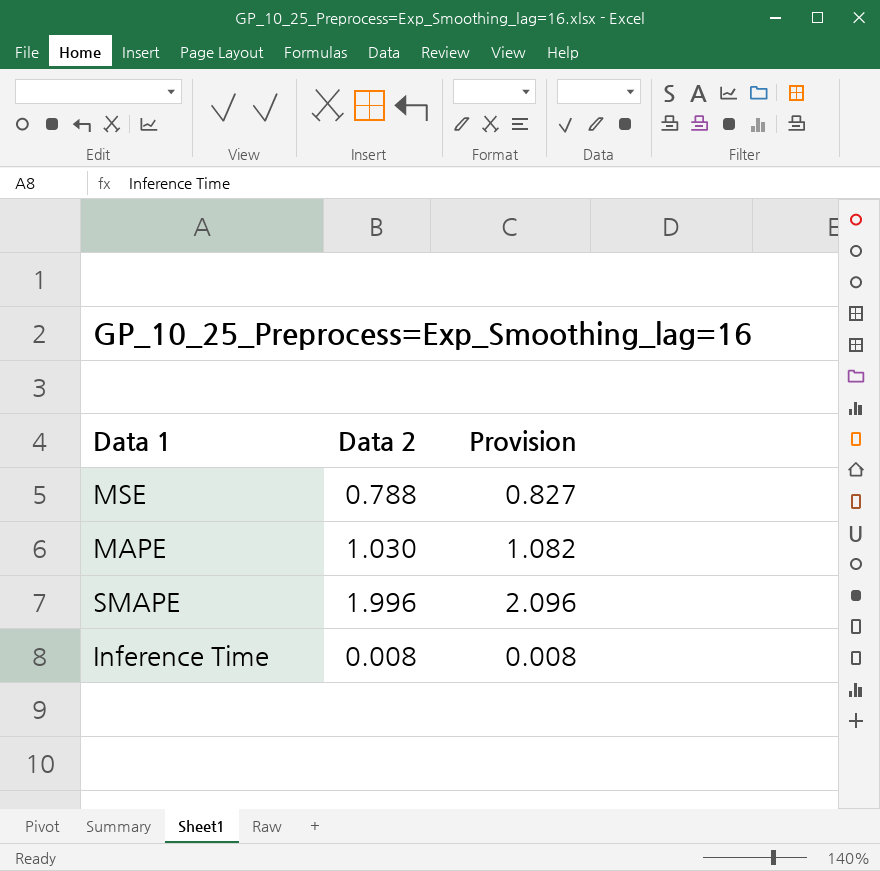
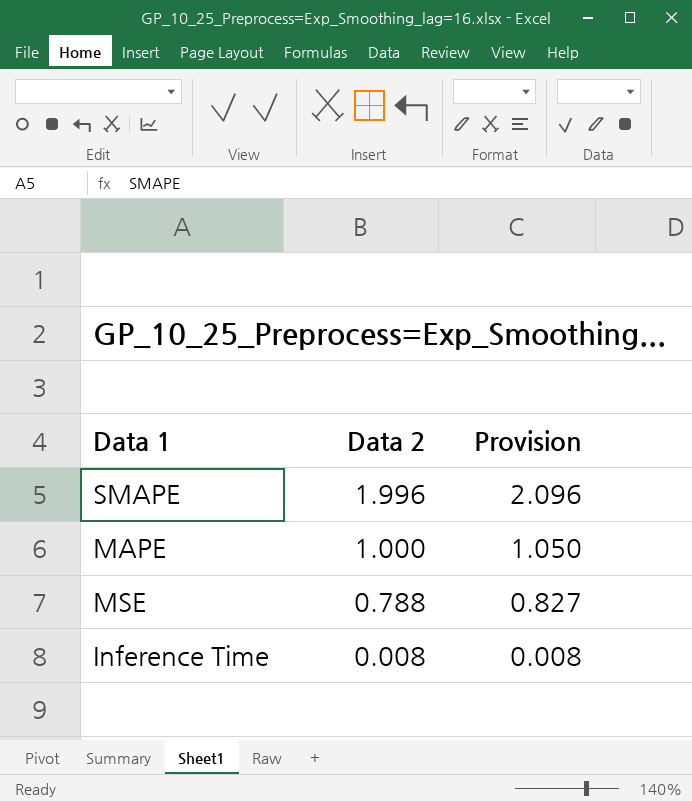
row order: none -> Data 2 descending
MAPE | Data 2: 1.030 -> 1.000
MAPE | Provision: 1.082 -> 1.050

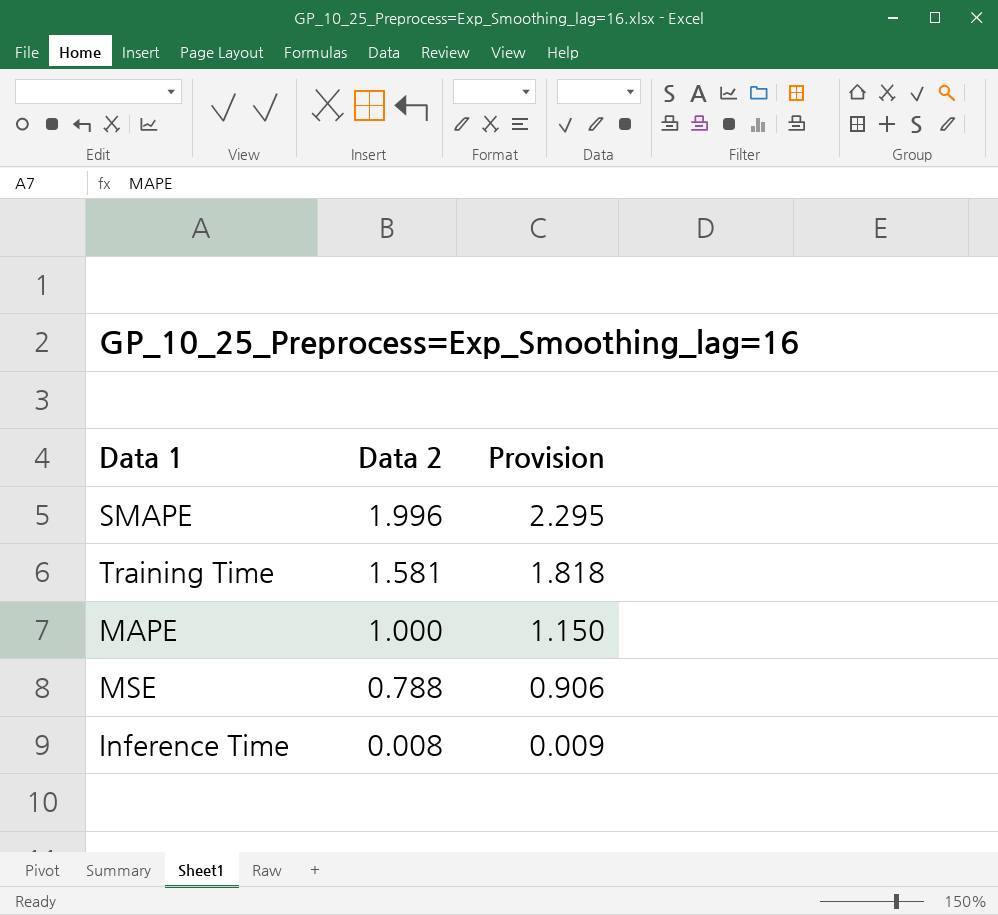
column Provision | formula: [Data 2] * 1.05 -> [Data 2] * 1.15
row Training Time: none -> 1.581 | 1.818

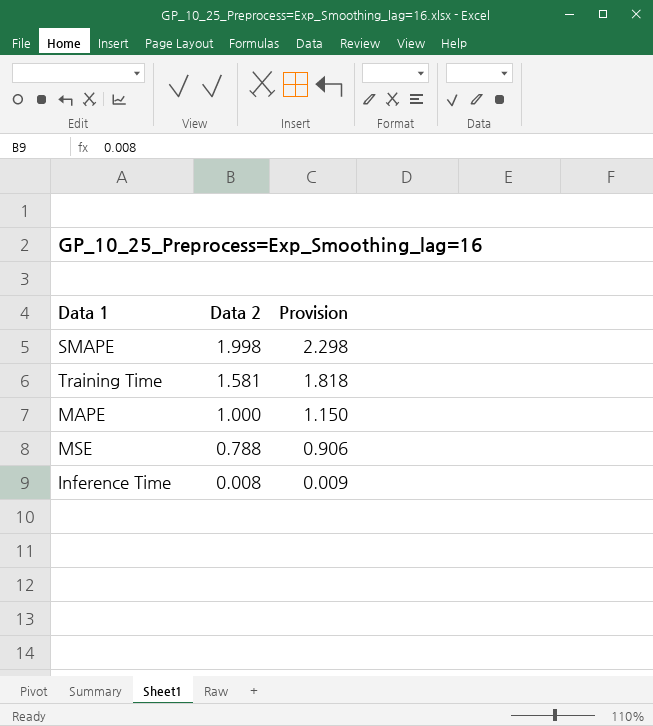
SMAPE | Data 2: 1.996 -> 1.998
SMAPE | Provision: 2.295 -> 2.298

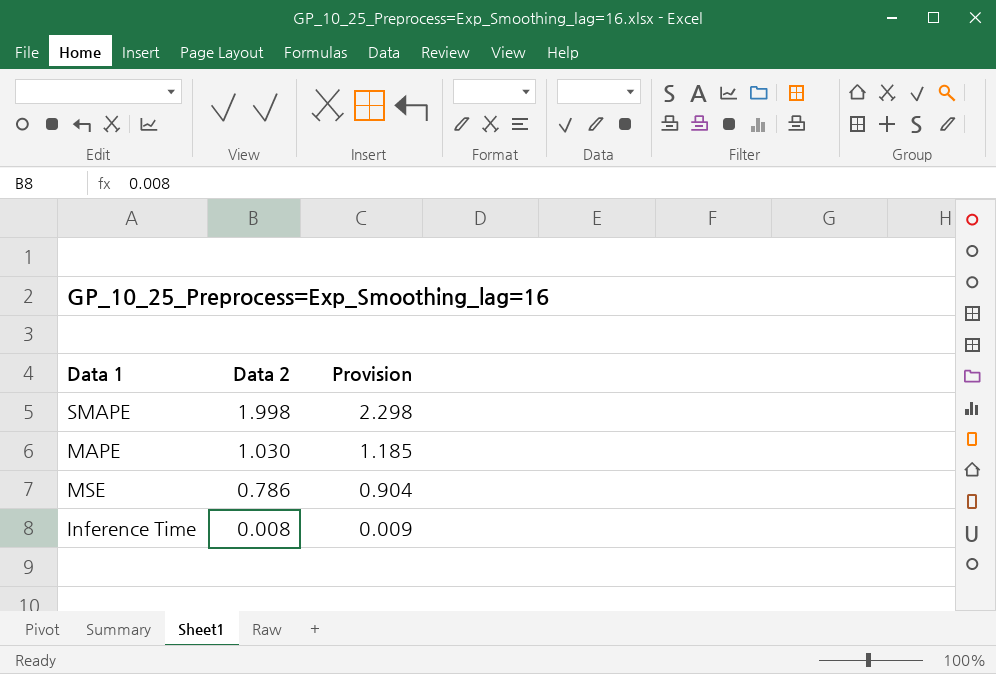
row Training Time: 1.581 | 1.818 -> none
MAPE | Data 2: 1.000 -> 1.030
MAPE | Provision: 1.150 -> 1.185
MSE | Data 2: 0.788 -> 0.786
MSE | Provision: 0.906 -> 0.904

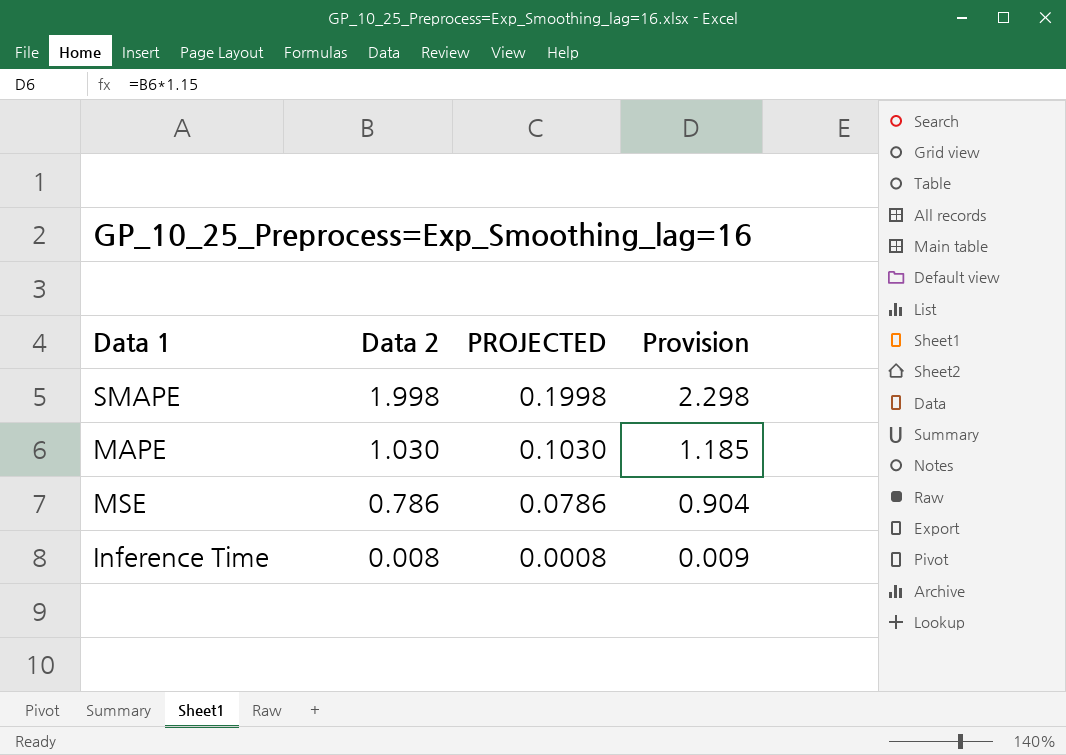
column PROJECTED | formula: none -> [Data 2] * 0.1

